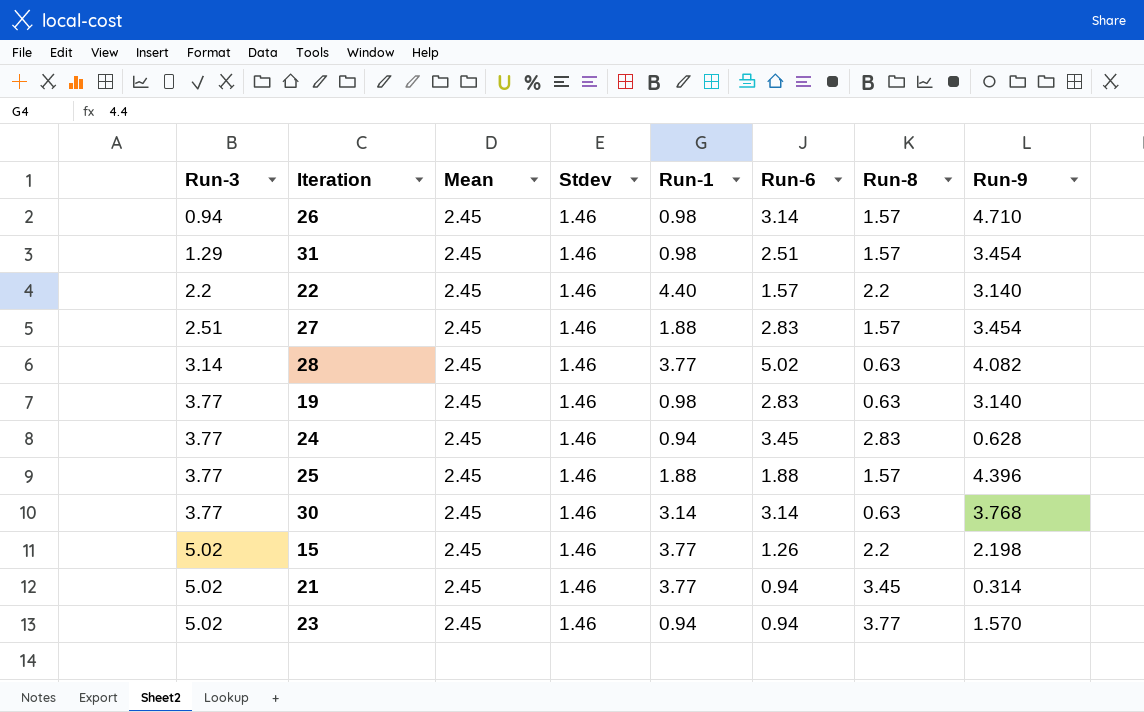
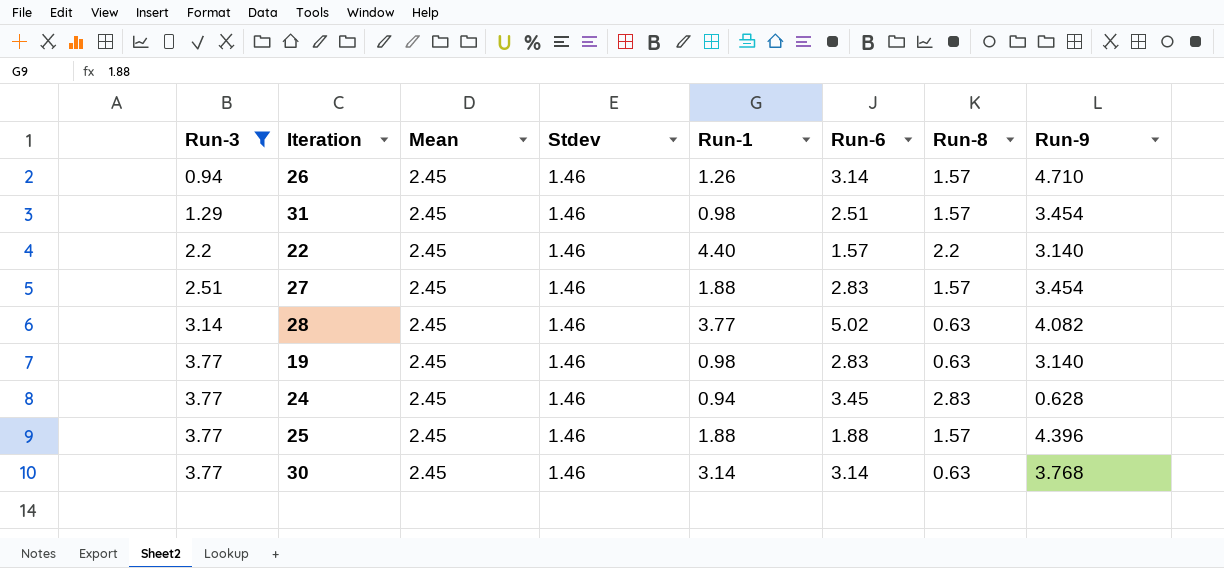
filter: none -> Run-3 != 5.02
26 | Run-1: 0.98 -> 1.26

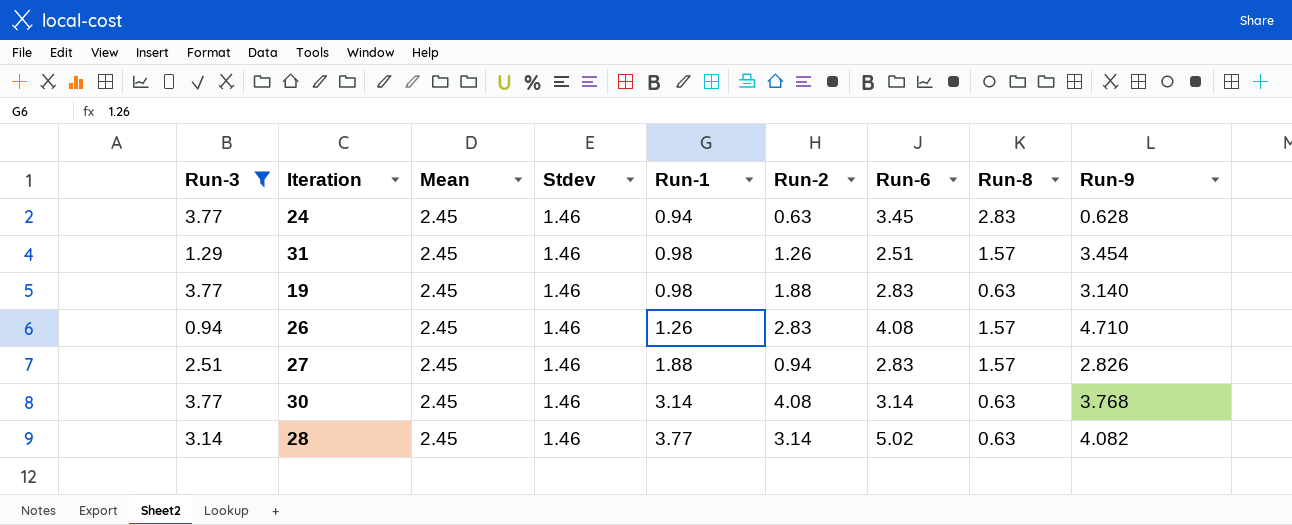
row order: Run-3 ascending -> Run-1 ascending
column Run-2 | position: none -> 6
row 22: 2.2 | 2.45 | 1.46 | 4.40 | 1.57 | 2.2 | 3.140 -> none
row 25: 3.77 | 2.45 | 1.46 | 1.88 | 1.88 | 1.57 | 4.396 -> none
26 | Run-6: 3.14 -> 4.08
27 | Run-9: 3.454 -> 2.826

